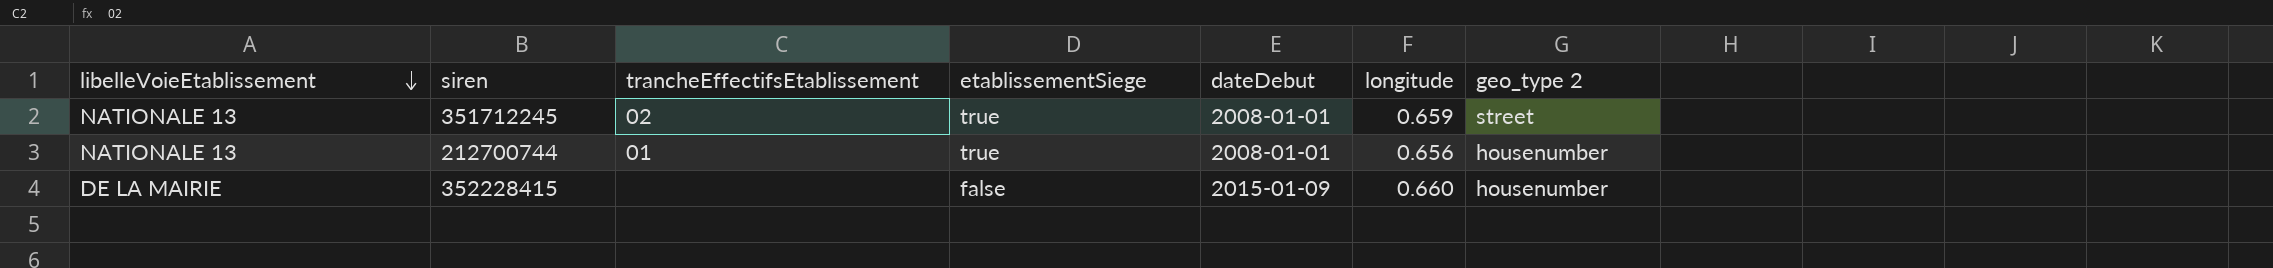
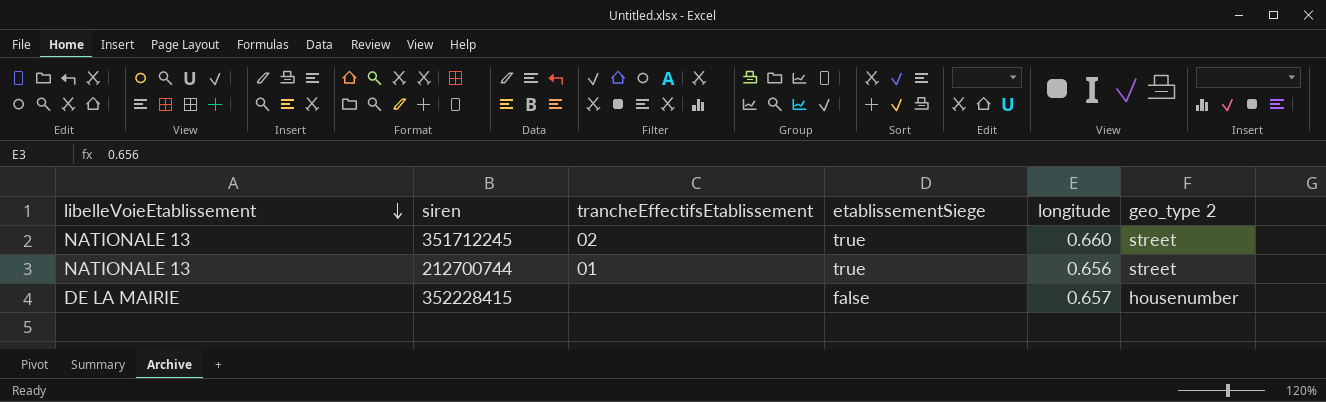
column dateDebut | position: 5 -> none
351712245 | longitude: 0.659 -> 0.660
212700744 | geo_type 2: housenumber -> street
352228415 | longitude: 0.660 -> 0.657

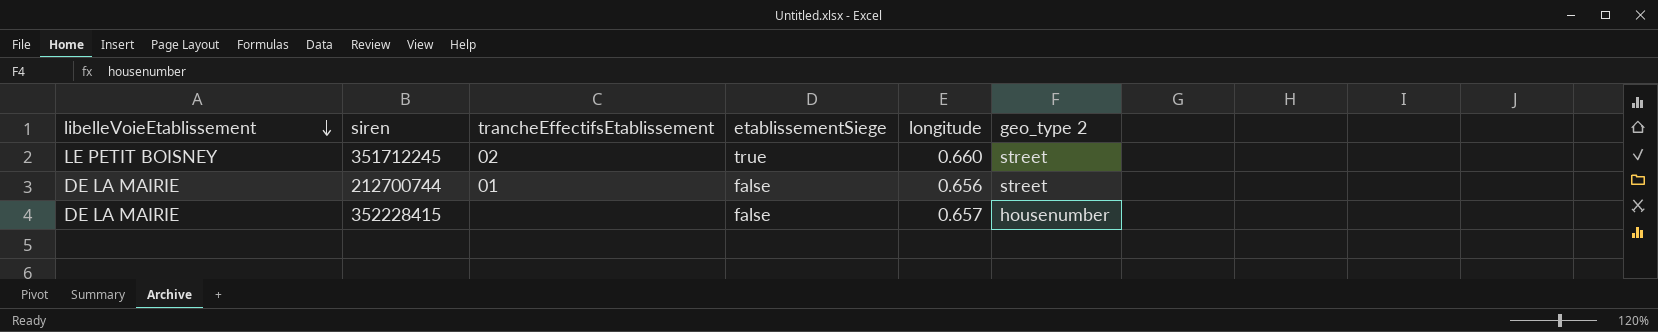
351712245 | libelleVoieEtablissement: NATIONALE 13 -> LE PETIT BOISNEY
212700744 | libelleVoieEtablissement: NATIONALE 13 -> DE LA MAIRIE
212700744 | etablissementSiege: true -> false

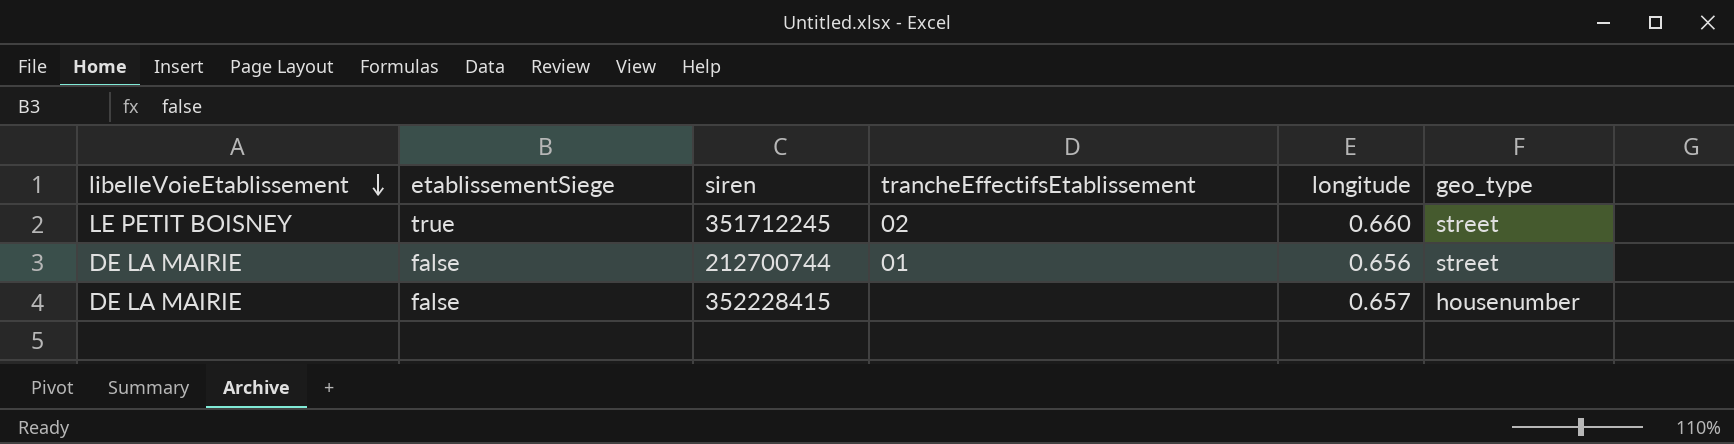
column etablissementSiege | position: 4 -> 2
column name: geo_type 2 -> geo_type

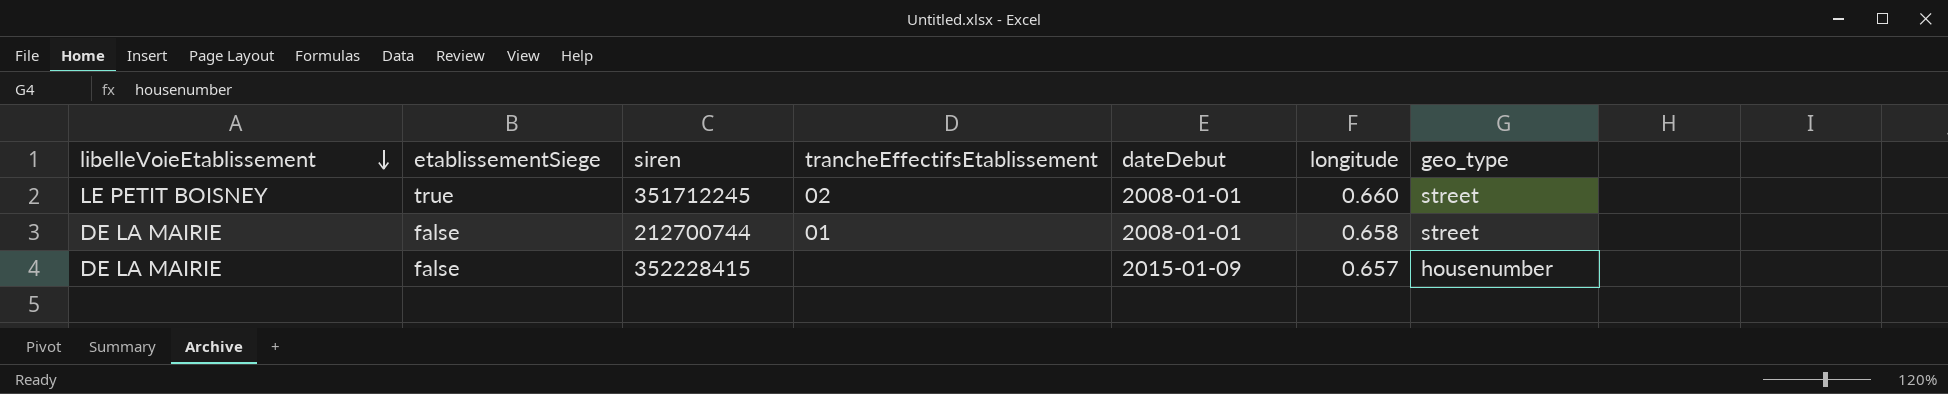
column dateDebut | position: none -> 5
212700744 | longitude: 0.656 -> 0.658

